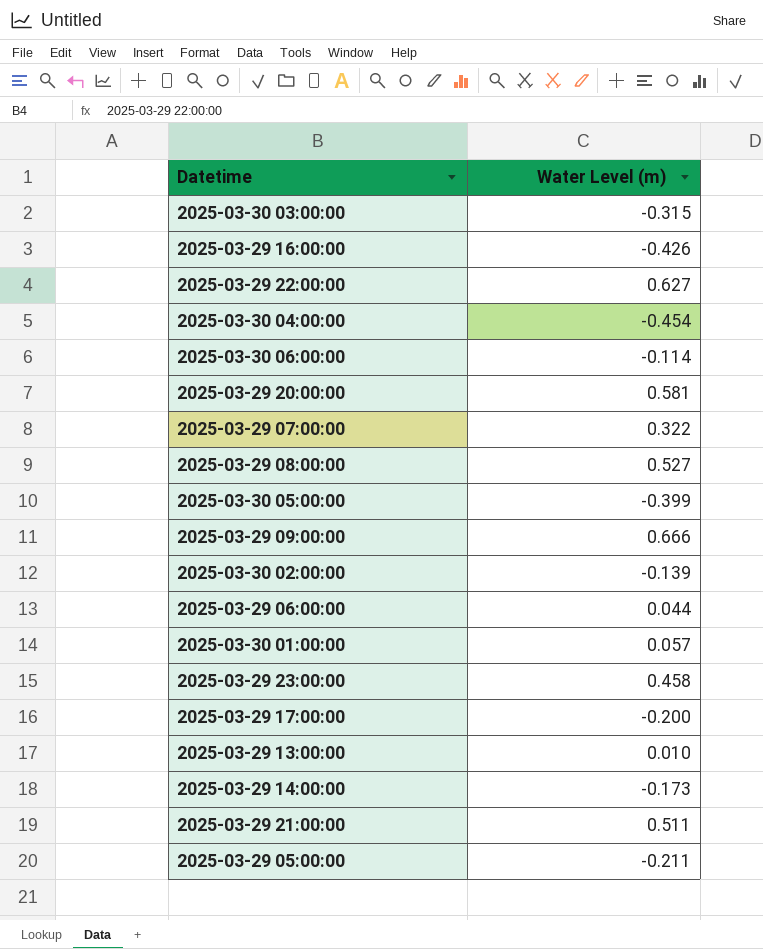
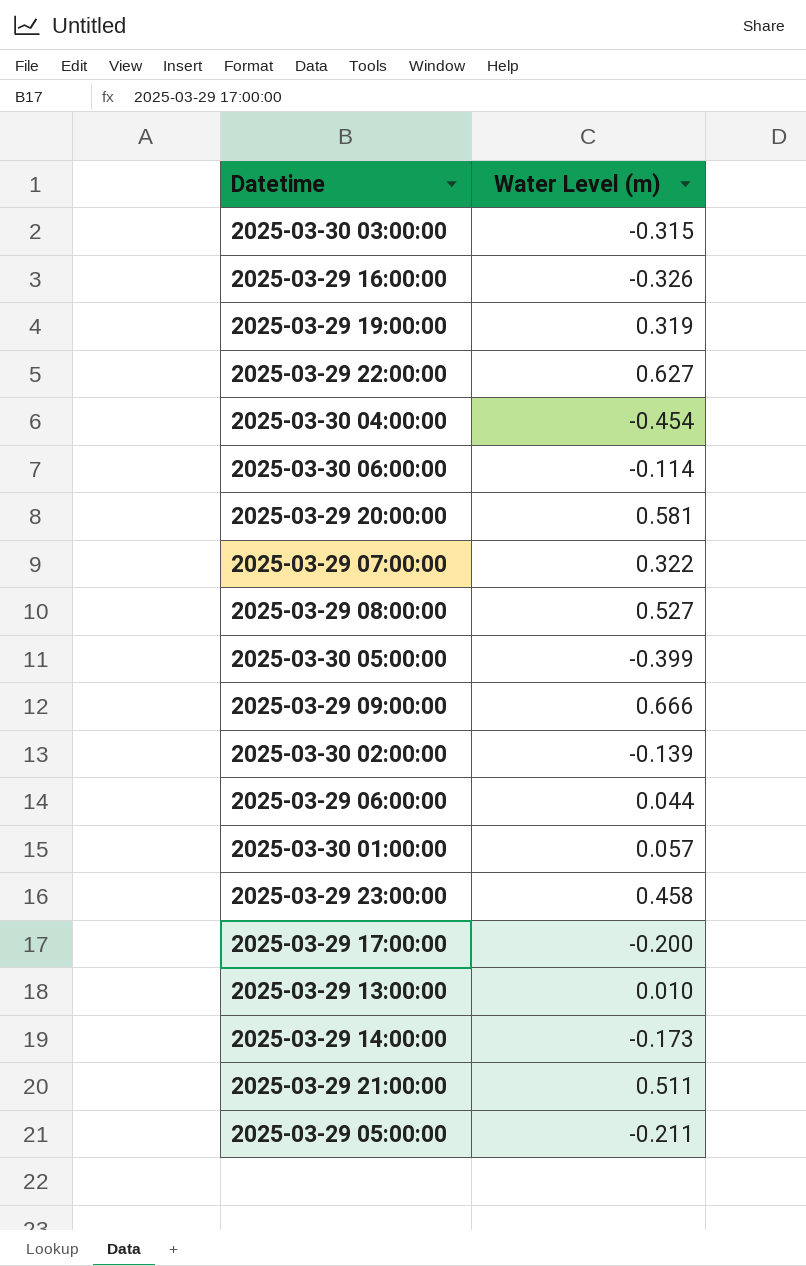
2025-03-29 16:00:00 | Water Level (m): -0.426 -> -0.326
row 2025-03-29 19:00:00: none -> 0.319

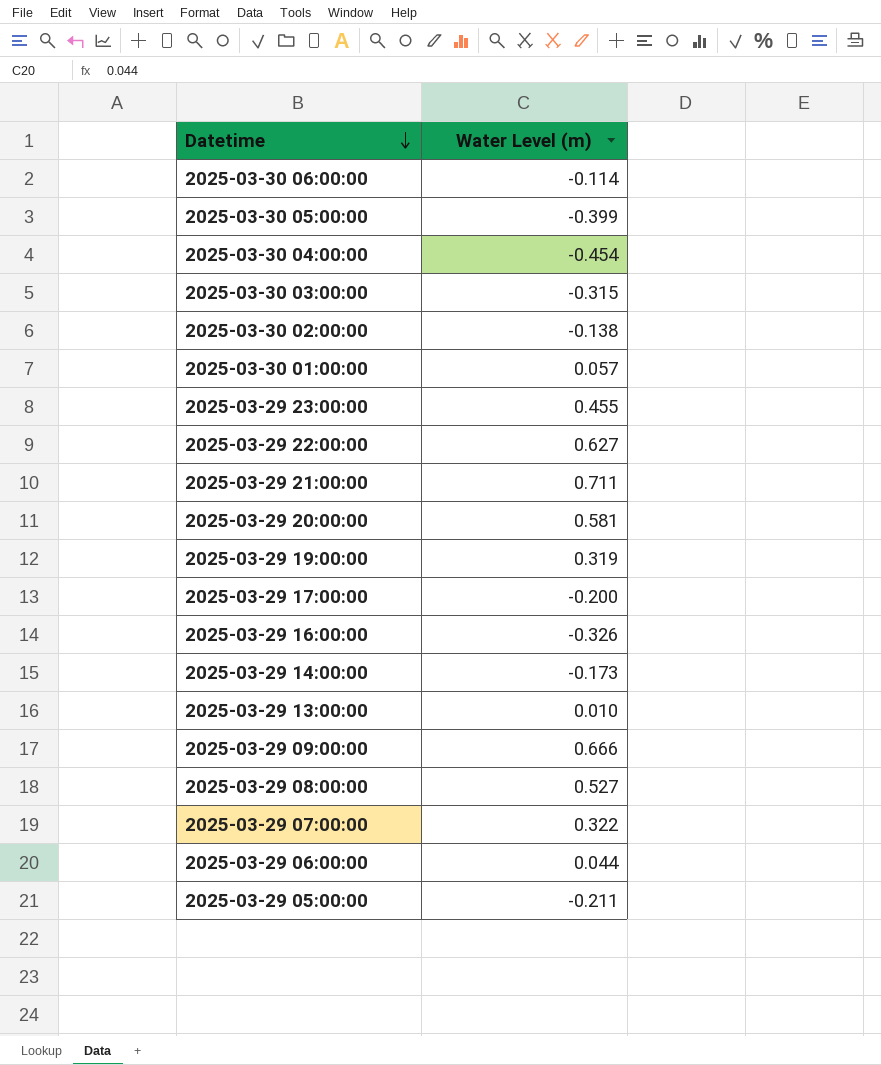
row order: none -> Datetime descending
2025-03-30 02:00:00 | Water Level (m): -0.139 -> -0.138
2025-03-29 23:00:00 | Water Level (m): 0.458 -> 0.455
2025-03-29 21:00:00 | Water Level (m): 0.511 -> 0.711

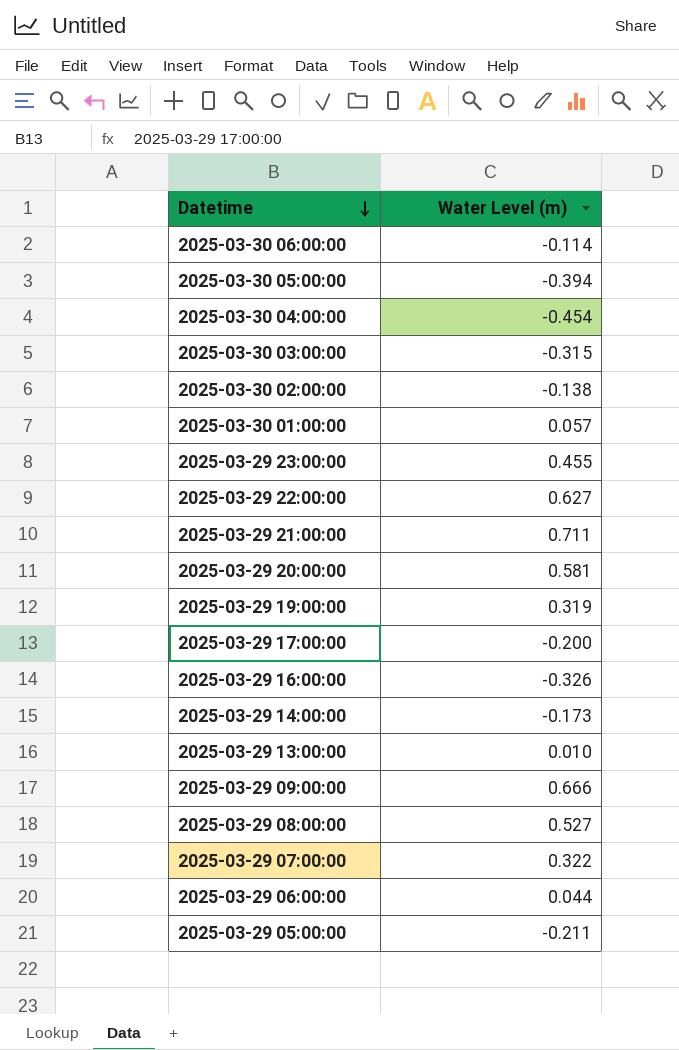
2025-03-30 05:00:00 | Water Level (m): -0.399 -> -0.394

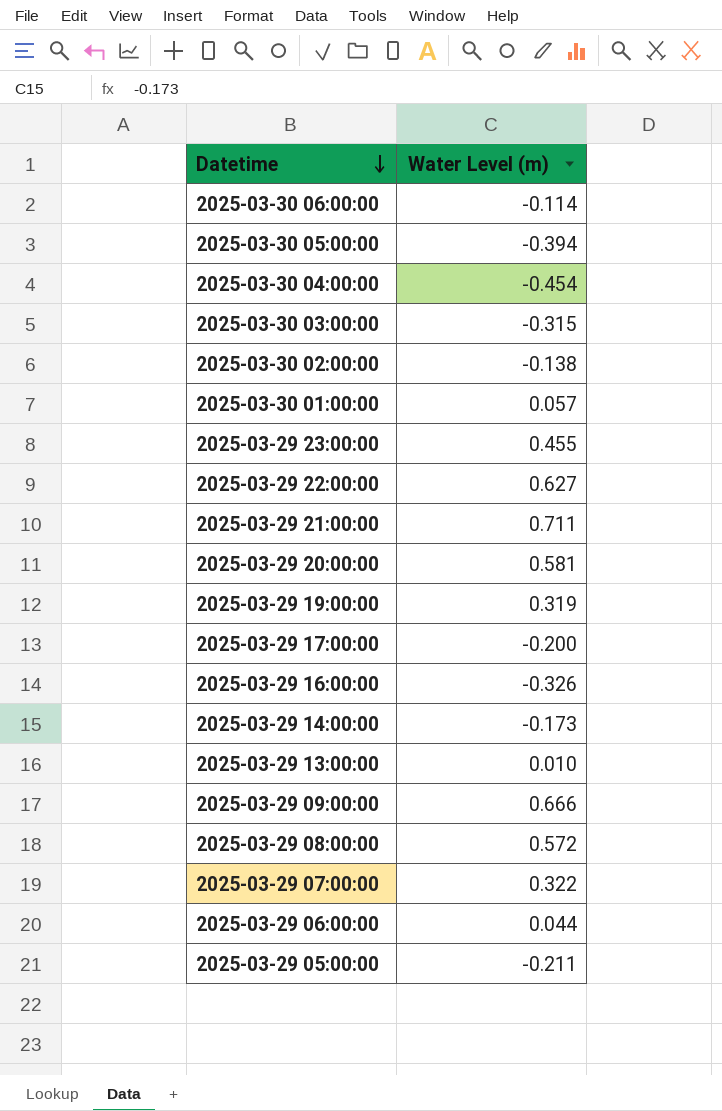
2025-03-29 08:00:00 | Water Level (m): 0.527 -> 0.572

